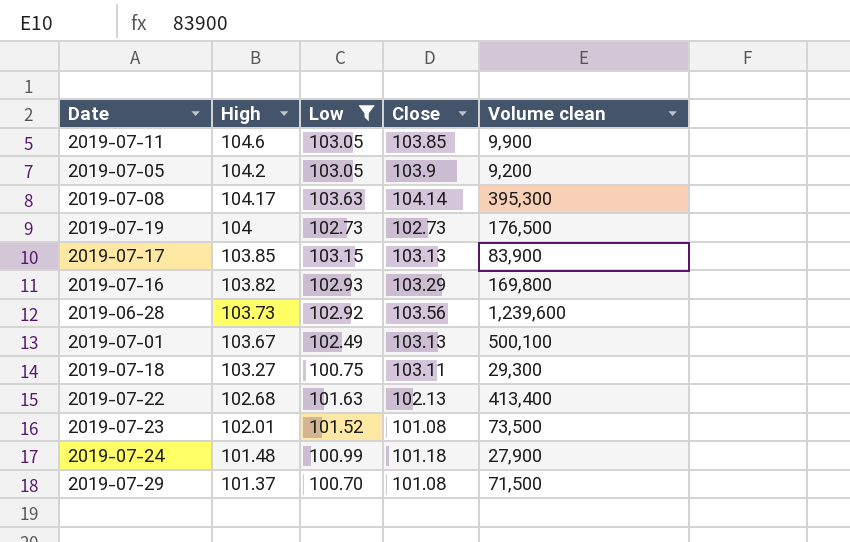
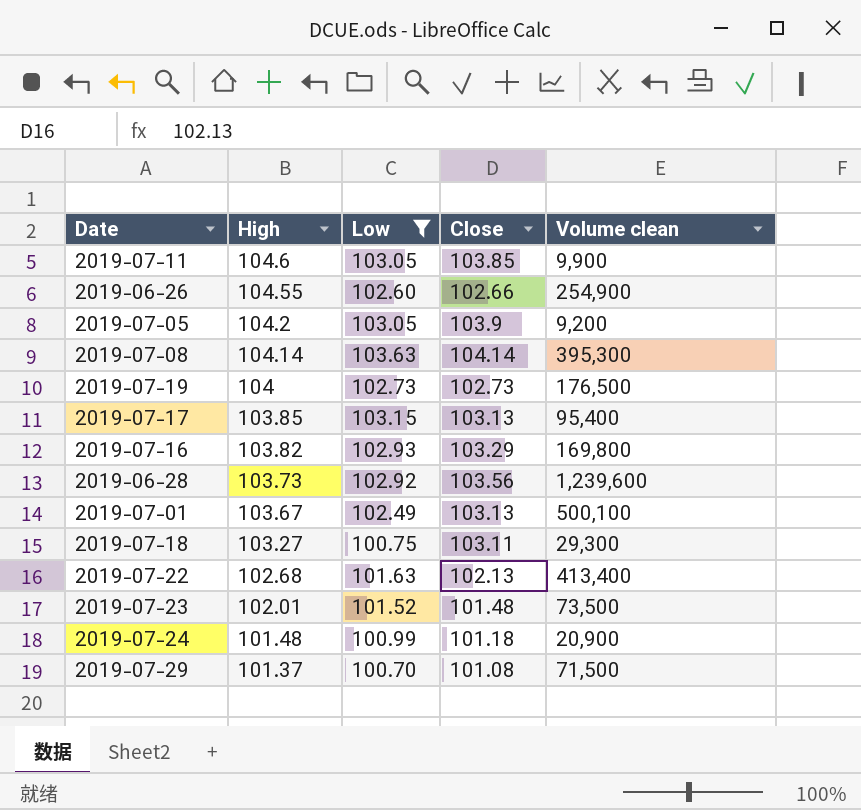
row 2019-06-26: none -> 104.55 | 102.60 | 102.66 | 254,900
2019-07-08 | High: 104.17 -> 104.14
2019-07-17 | Volume clean: 83,900 -> 95,400
2019-07-23 | Close: 101.08 -> 101.48
2019-07-24 | Volume clean: 27,900 -> 20,900

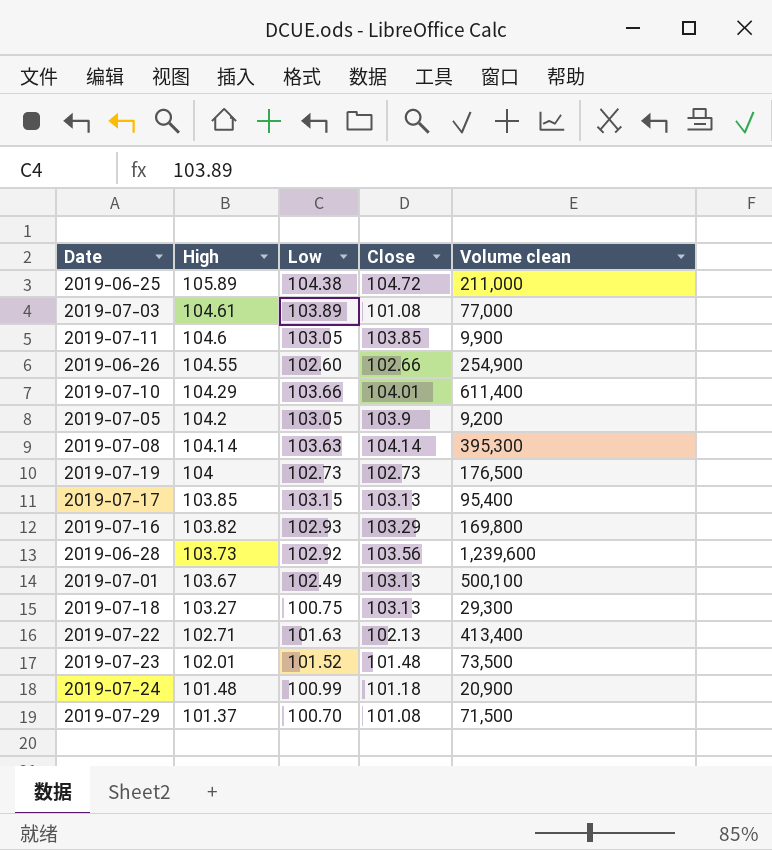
filter: Low <= 103.63 -> none
2019-07-18 | Close: 103.11 -> 103.13
2019-07-22 | High: 102.68 -> 102.71

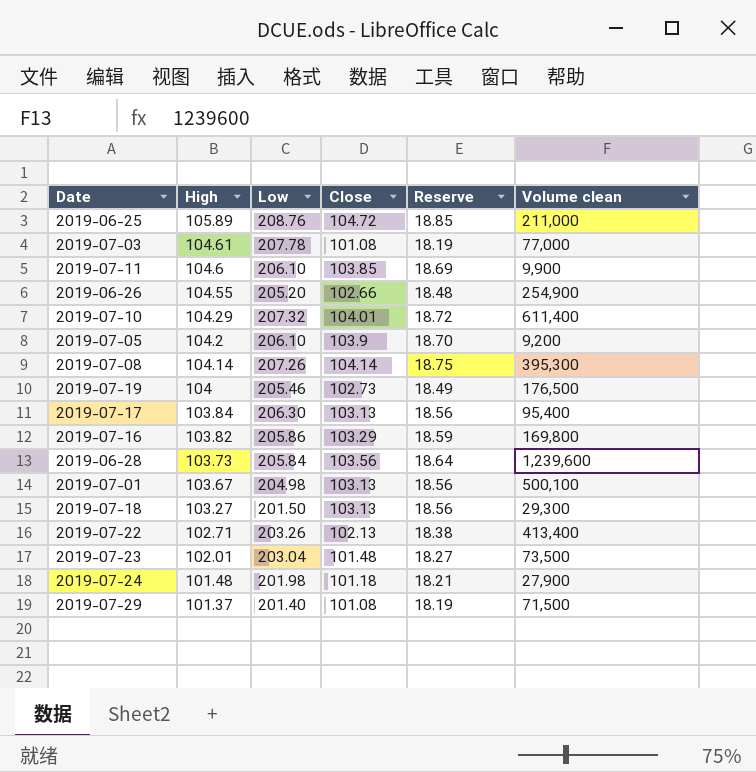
column Reserve | formula: none -> [Close] * 0.18
2019-06-25 | Low: 104.38 -> 208.76
2019-07-03 | Low: 103.89 -> 207.78
2019-07-11 | Low: 103.05 -> 206.10
2019-06-26 | Low: 102.60 -> 205.20
2019-07-10 | Low: 103.66 -> 207.32
2019-07-05 | Low: 103.05 -> 206.10
2019-07-08 | Low: 103.63 -> 207.26
2019-07-19 | Low: 102.73 -> 205.46
2019-07-17 | High: 103.85 -> 103.84
2019-07-17 | Low: 103.15 -> 206.30
2019-07-16 | Low: 102.93 -> 205.86
2019-06-28 | Low: 102.92 -> 205.84
2019-07-01 | Low: 102.49 -> 204.98
2019-07-18 | Low: 100.75 -> 201.50
2019-07-22 | Low: 101.63 -> 203.26
2019-07-23 | Low: 101.52 -> 203.04
2019-07-24 | Low: 100.99 -> 201.98
2019-07-24 | Volume clean: 20,900 -> 27,900
2019-07-29 | Low: 100.70 -> 201.40

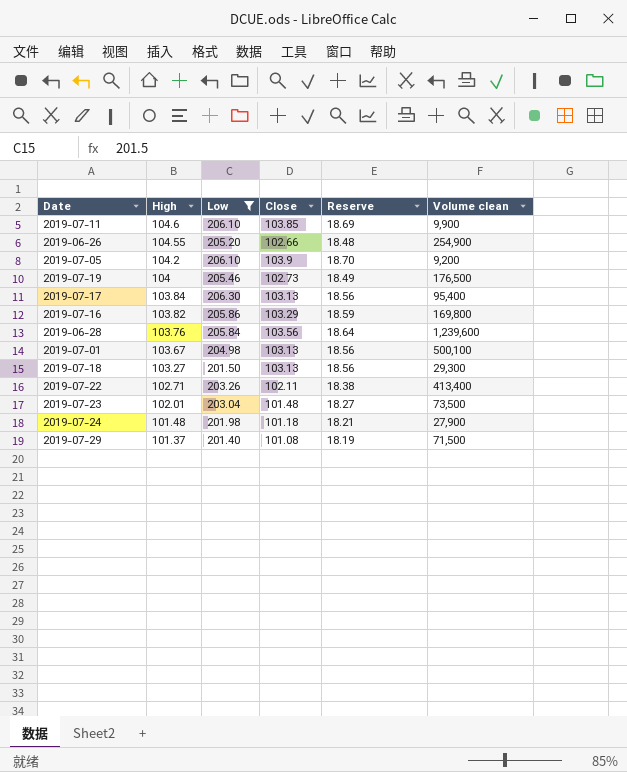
filter: none -> Low <= 206.30
2019-06-28 | High: 103.73 -> 103.76
2019-07-22 | Close: 102.13 -> 102.11

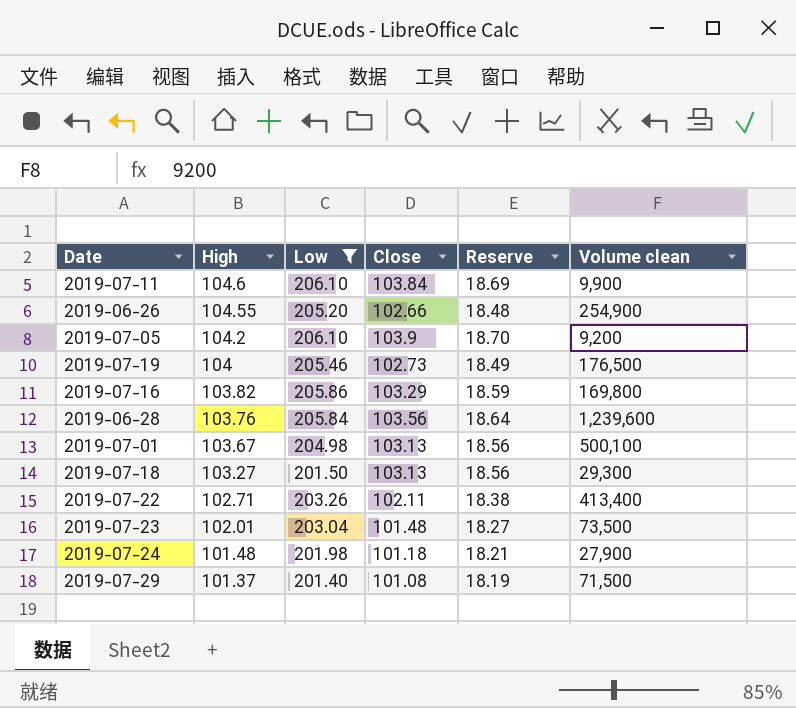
row 2019-07-17: 103.84 | 206.30 | 103.13 | 18.56 | 95,400 -> none
2019-07-11 | Close: 103.85 -> 103.84

